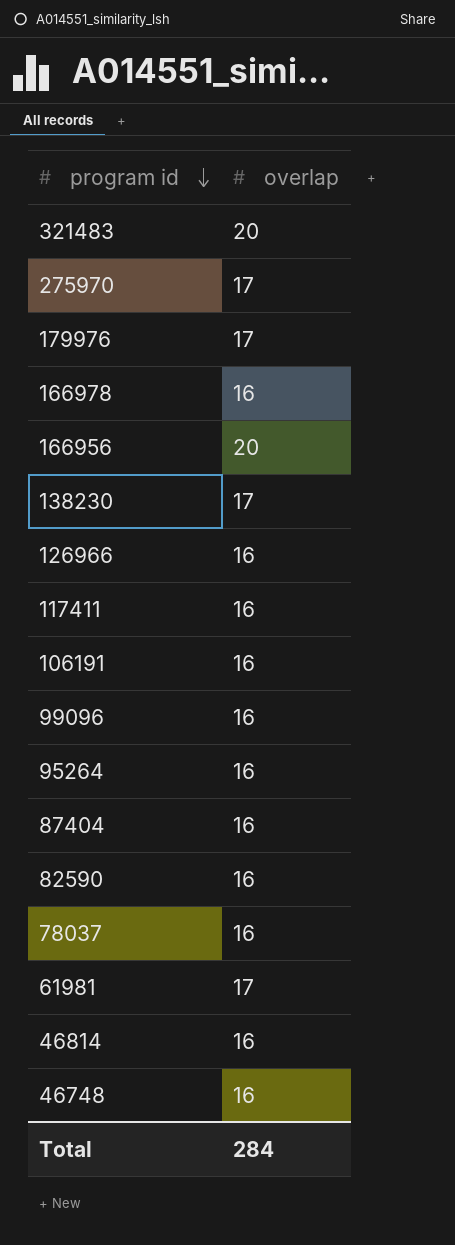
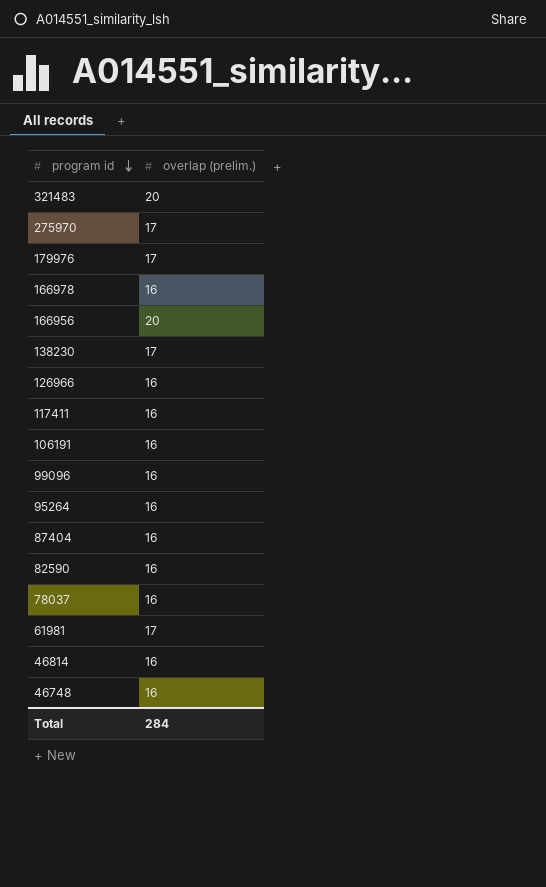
column name: overlap -> overlap (prelim.)

